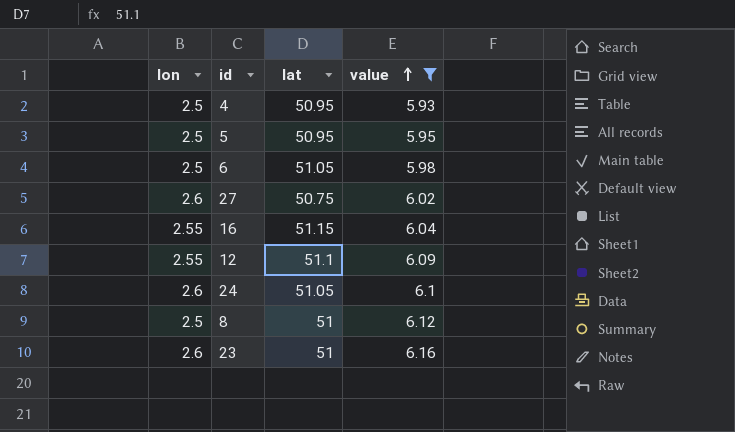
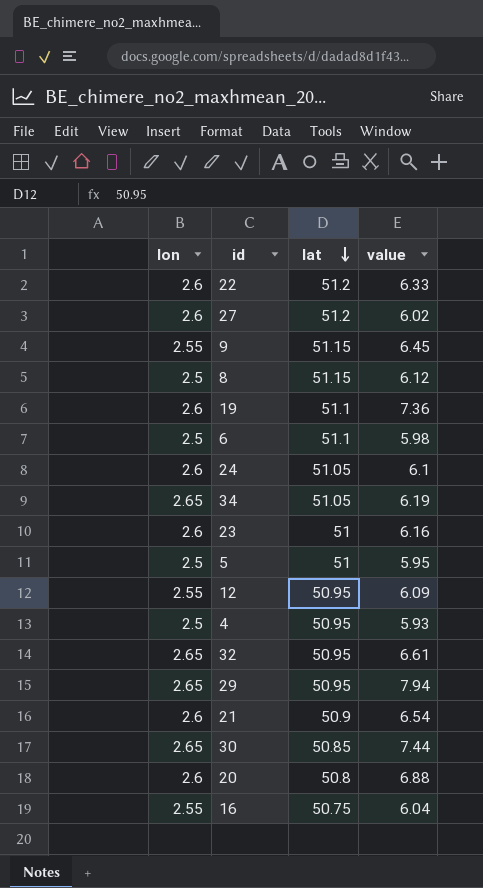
filter: value <= 6.16 -> none
row order: value ascending -> lat descending
27 | lat: 50.75 -> 51.2
8 | lat: 51 -> 51.15
6 | lat: 51.05 -> 51.1
5 | lat: 50.95 -> 51
12 | lat: 51.1 -> 50.95
16 | lat: 51.15 -> 50.75

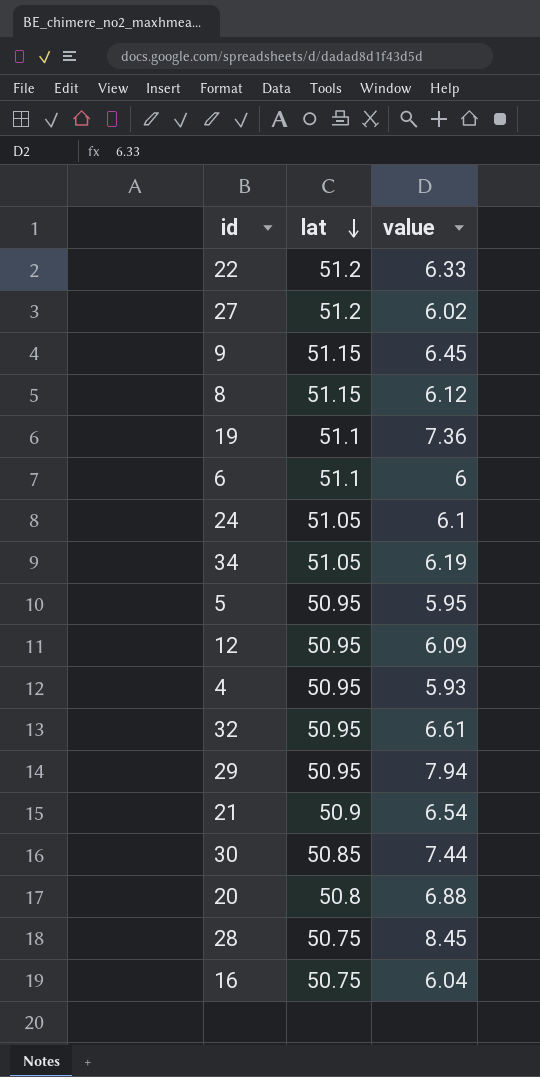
column lon | position: 1 -> none
row 23: 2.6 | 51 | 6.16 -> none
6 | value: 5.98 -> 6
5 | lat: 51 -> 50.95
row 28: none -> 50.75 | 8.45

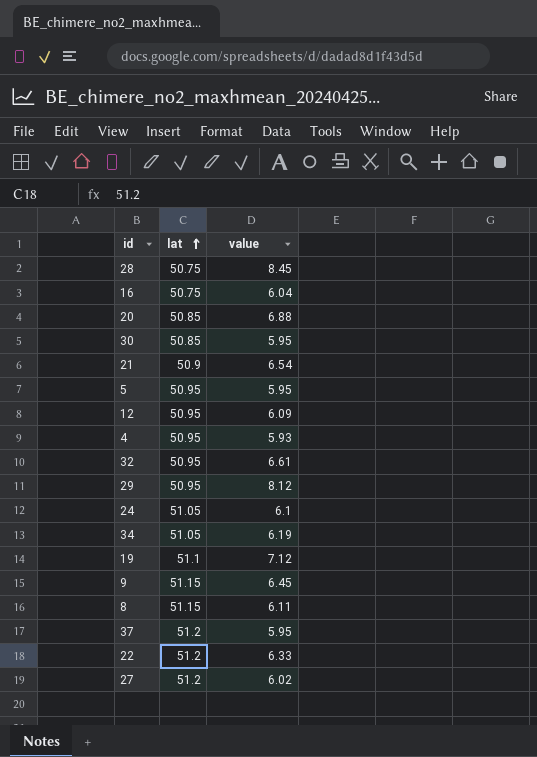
row order: lat descending -> lat ascending
row 6: 51.1 | 6 -> none
20 | lat: 50.8 -> 50.85
30 | value: 7.44 -> 5.95
29 | value: 7.94 -> 8.12
19 | value: 7.36 -> 7.12
8 | value: 6.12 -> 6.11
row 37: none -> 51.2 | 5.95

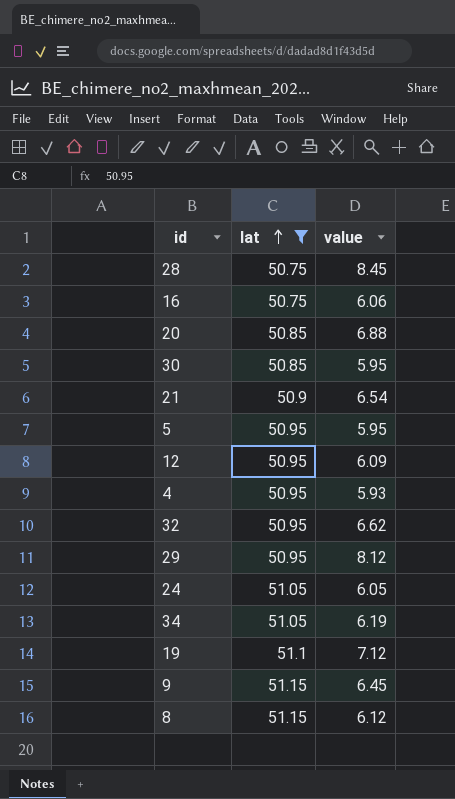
filter: none -> lat != 51.2
16 | value: 6.04 -> 6.06
32 | value: 6.61 -> 6.62
24 | value: 6.1 -> 6.05
8 | value: 6.11 -> 6.12

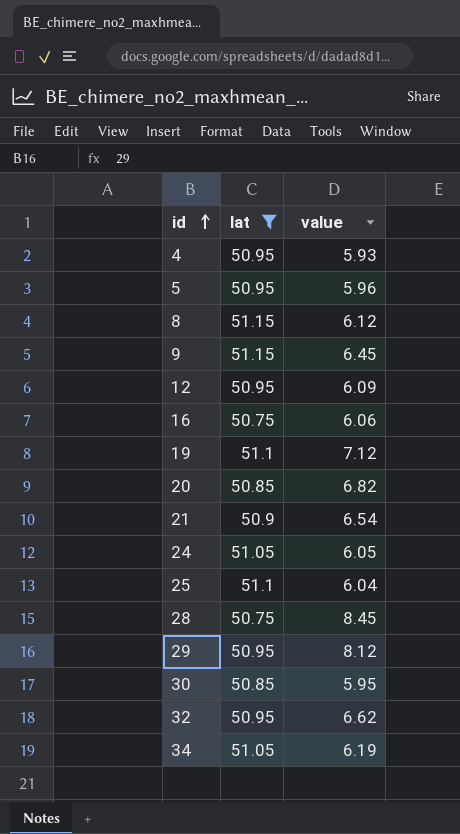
row order: lat ascending -> id ascending
5 | value: 5.95 -> 5.96
20 | value: 6.88 -> 6.82
row 25: none -> 51.1 | 6.04

